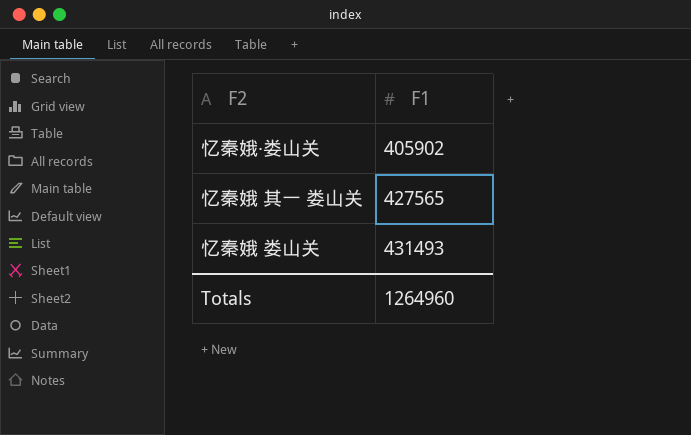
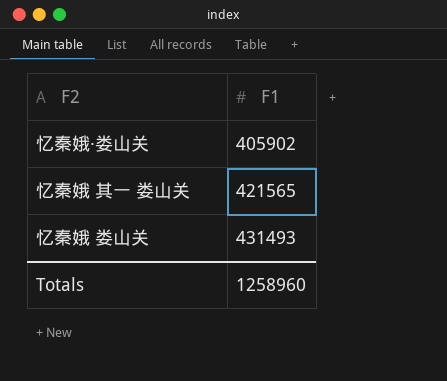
忆秦娥 其一 娄山关 | F1: 427565 -> 421565
Totals | F1: 1264960 -> 1258960

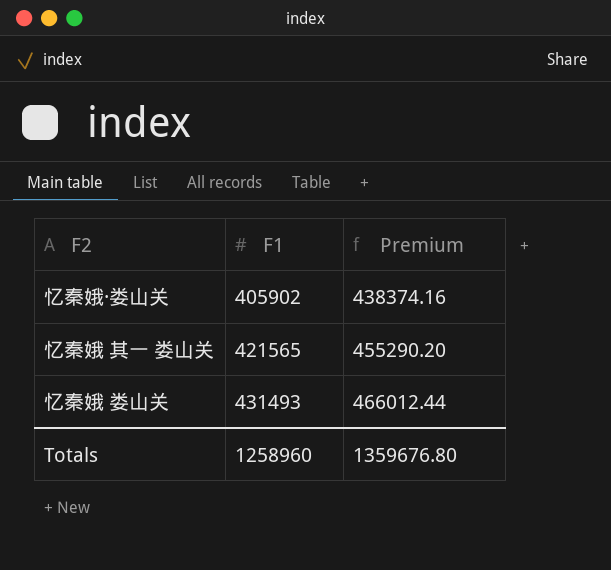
column Premium | formula: none -> [F1] * 1.08

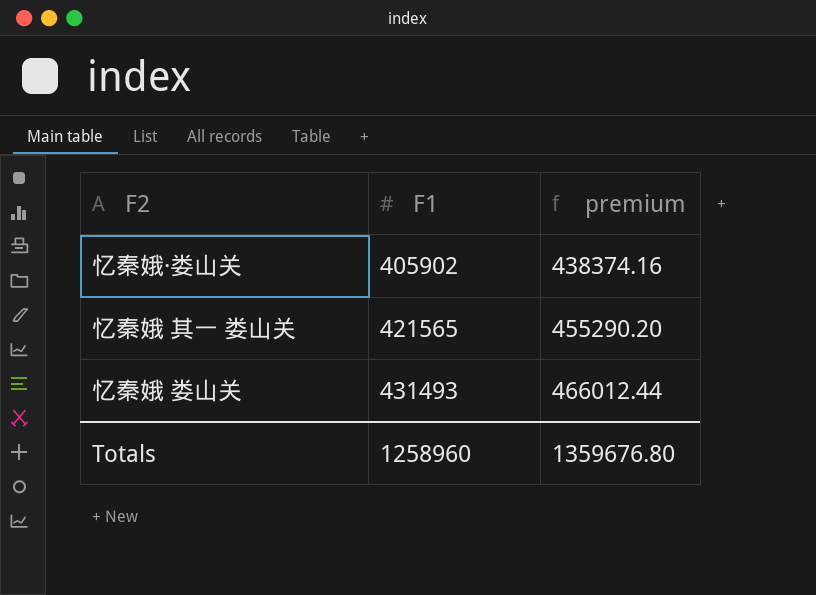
column name: Premium -> premium

